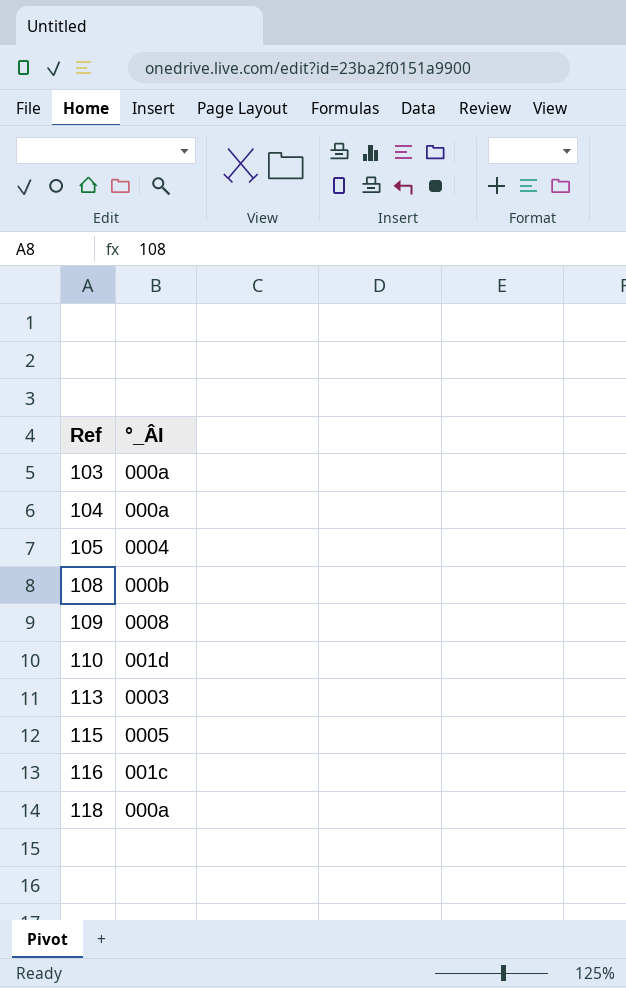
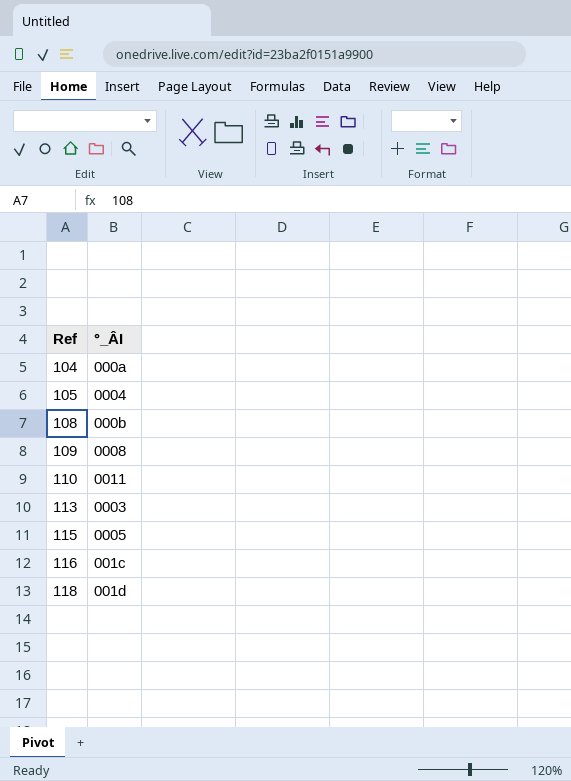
row 103: 000a -> none
110 | °_ÂI: 001d -> 0011
118 | °_ÂI: 000a -> 001d

